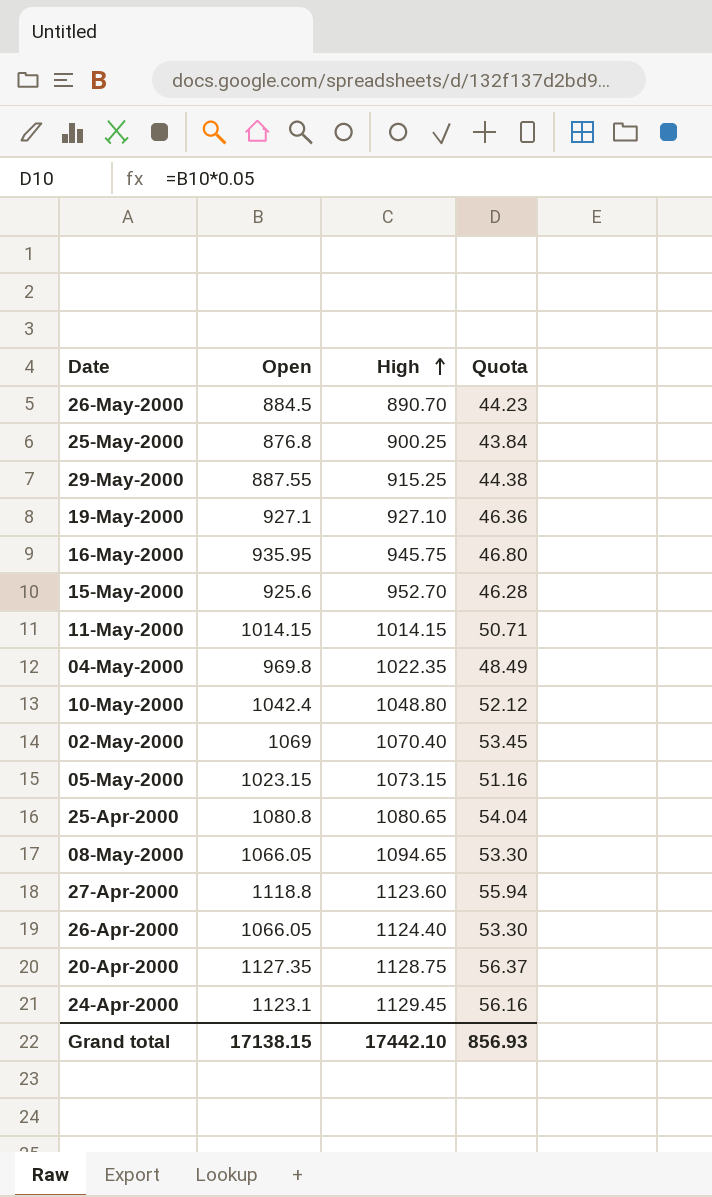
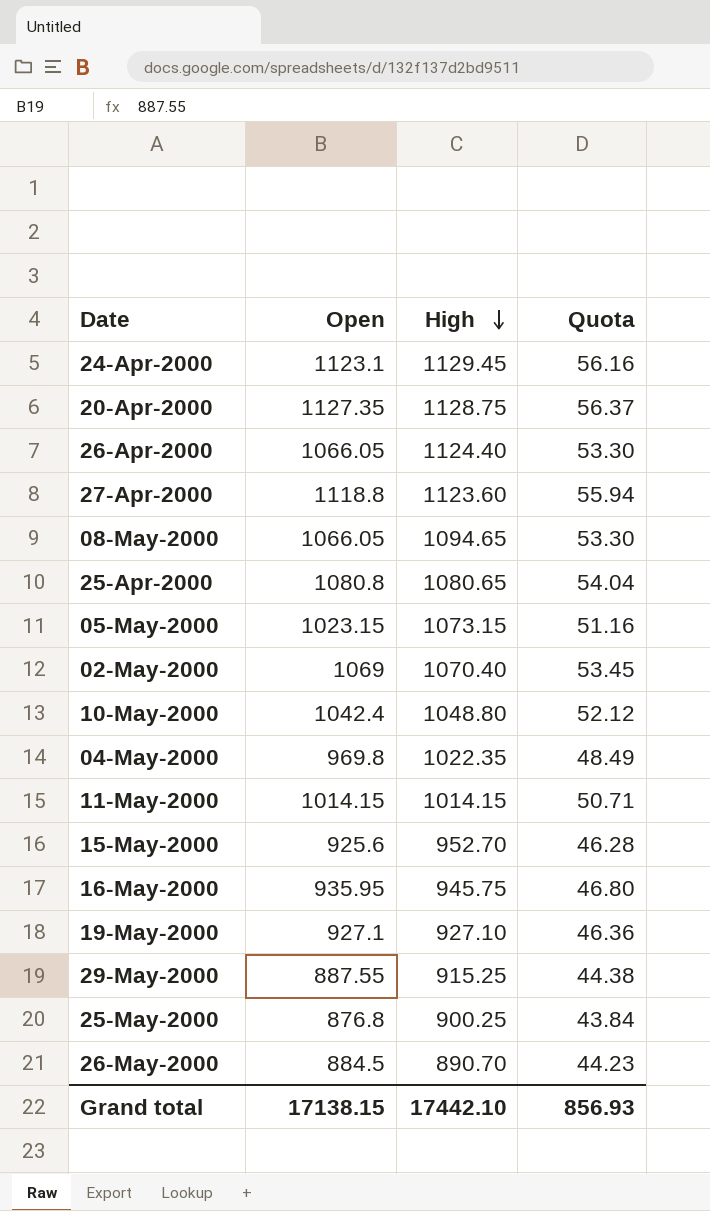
row order: High ascending -> High descending

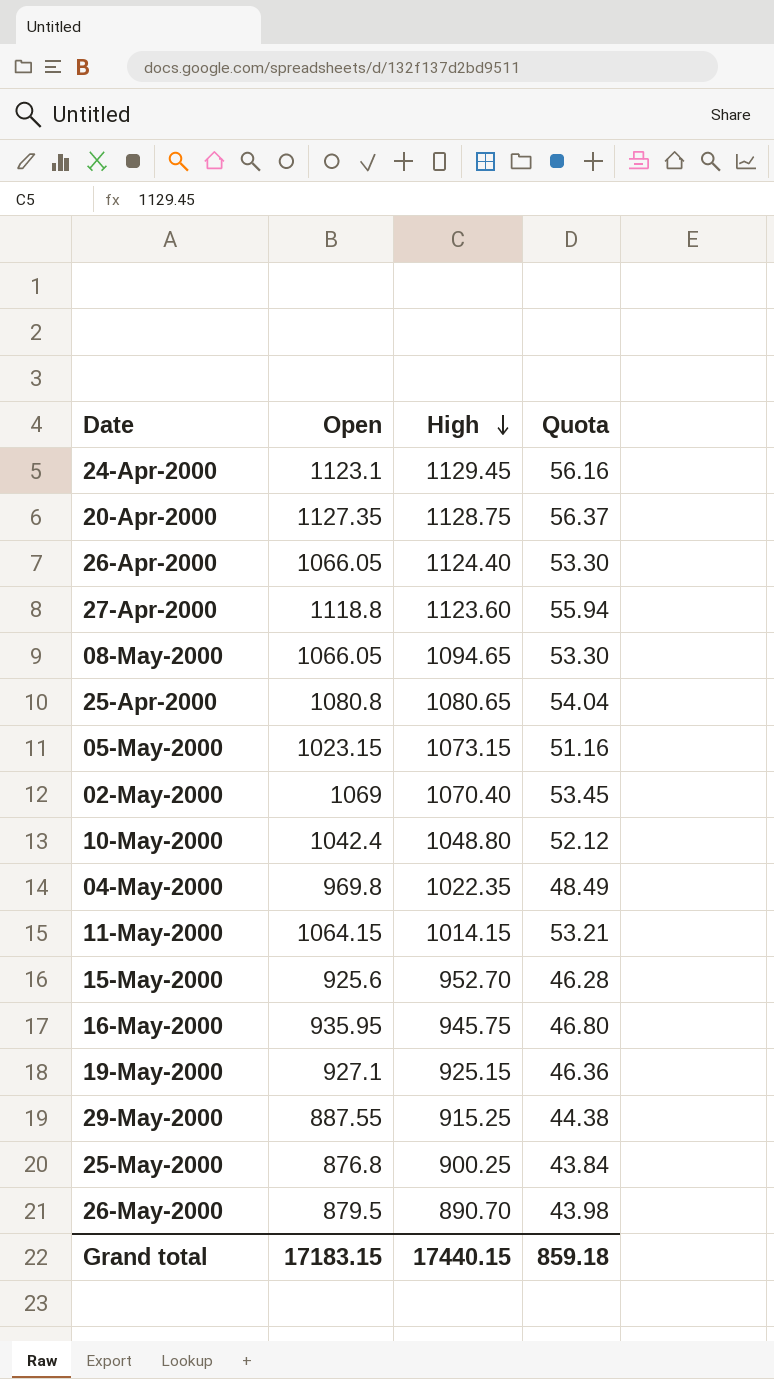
11-May-2000 | Open: 1014.15 -> 1064.15
11-May-2000 | Quota: 50.71 -> 53.21
19-May-2000 | High: 927.10 -> 925.15
26-May-2000 | Open: 884.5 -> 879.5
26-May-2000 | Quota: 44.23 -> 43.98
Grand total | Open: 17138.15 -> 17183.15
Grand total | High: 17442.10 -> 17440.15
Grand total | Quota: 856.93 -> 859.18

